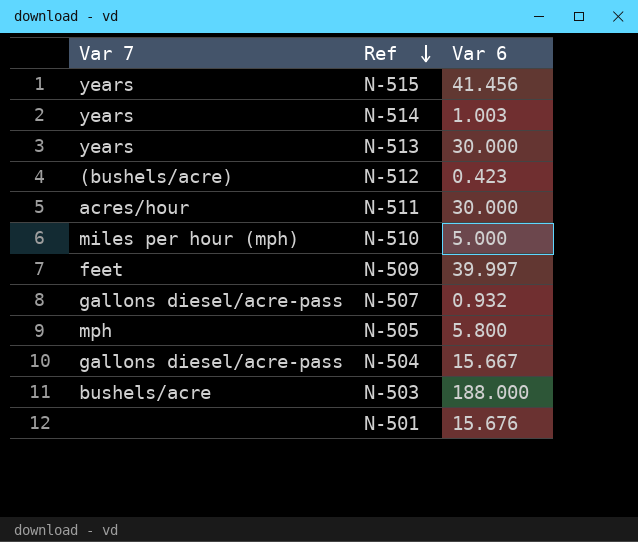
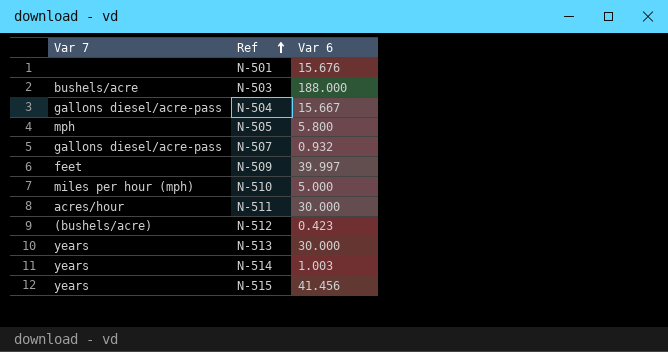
row order: Ref descending -> Ref ascending

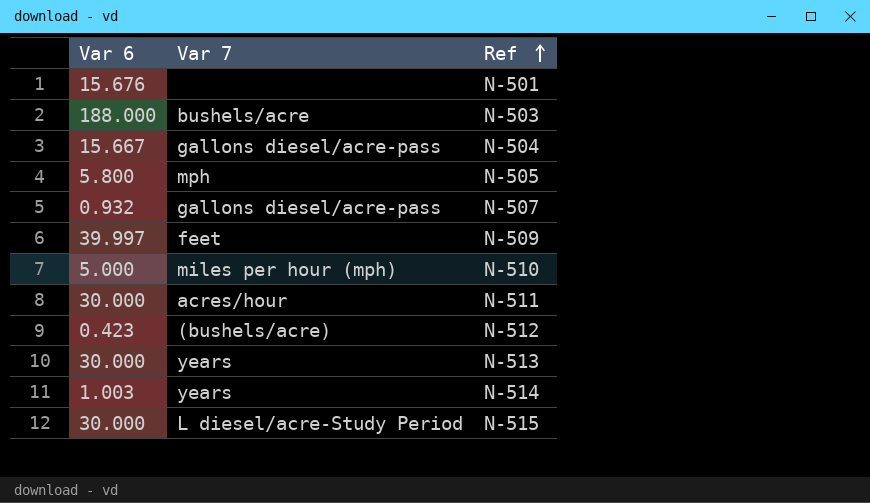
column Var 6 | position: 3 -> 1
N-515 | Var 6: 41.456 -> 30.000
N-515 | Var 7: years -> L diesel/acre-Study Period

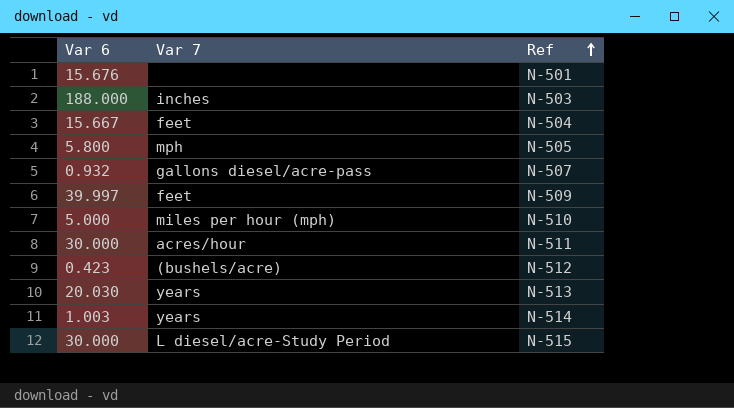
N-503 | Var 7: bushels/acre -> inches
N-504 | Var 7: gallons diesel/acre-pass -> feet
N-513 | Var 6: 30.000 -> 20.030

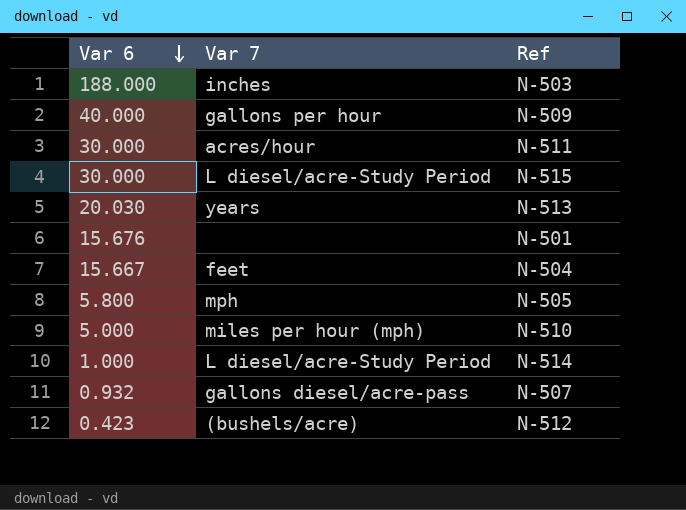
row order: Ref ascending -> Var 6 descending
N-509 | Var 6: 39.997 -> 40.000
N-509 | Var 7: feet -> gallons per hour
N-514 | Var 6: 1.003 -> 1.000
N-514 | Var 7: years -> L diesel/acre-Study Period

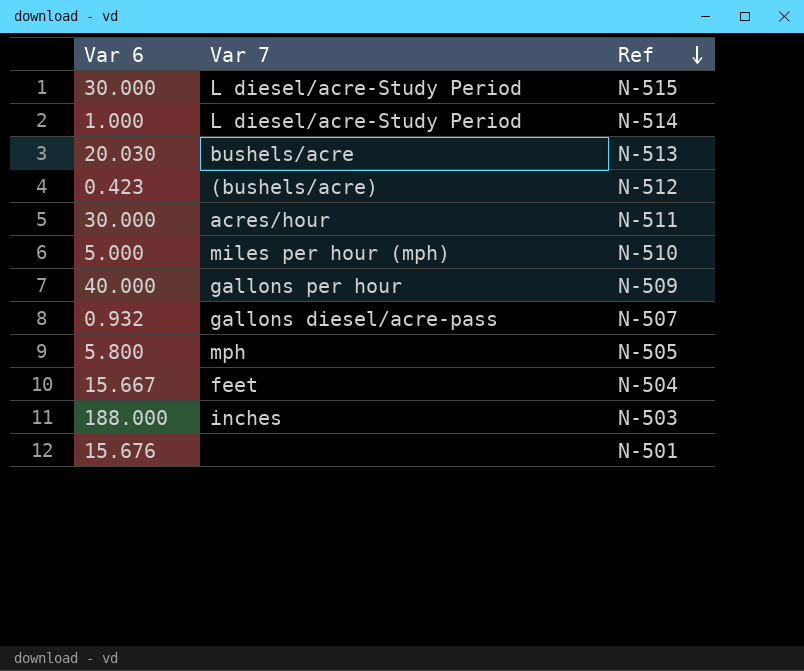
row order: Var 6 descending -> Ref descending
N-513 | Var 7: years -> bushels/acre

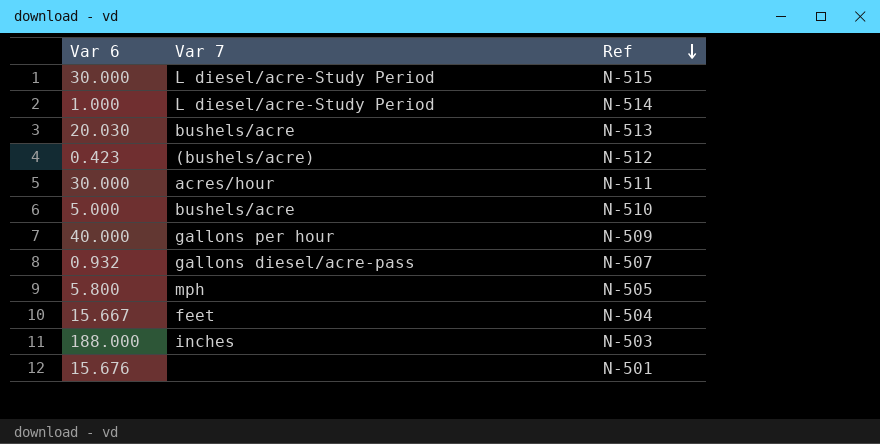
N-510 | Var 7: miles per hour (mph) -> bushels/acre

